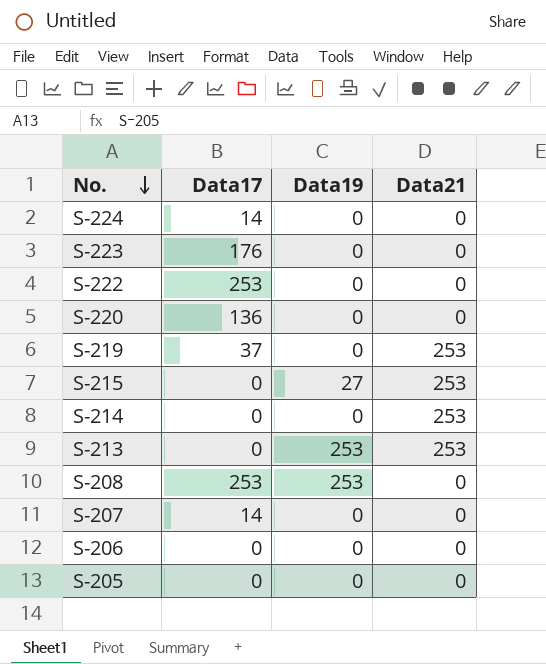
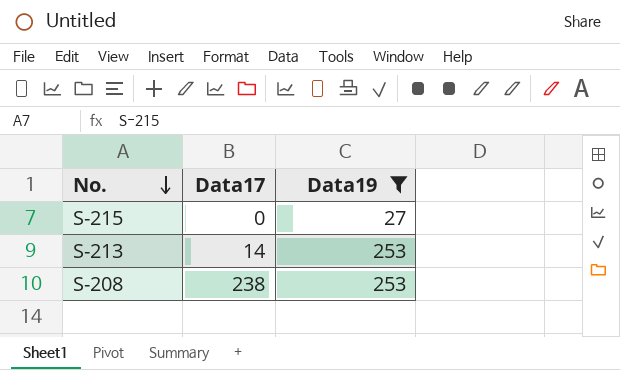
filter: none -> Data19 != 0
column Data21 | position: 4 -> none
S-213 | Data17: 0 -> 14
S-208 | Data17: 253 -> 238

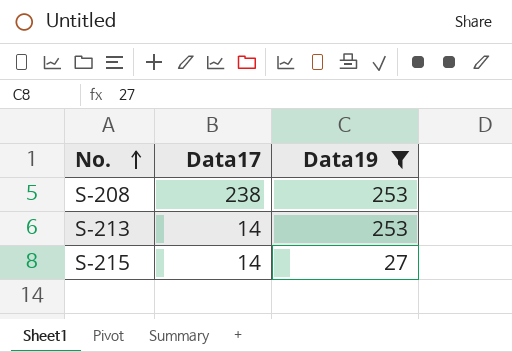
row order: No. descending -> No. ascending
S-215 | Data17: 0 -> 14

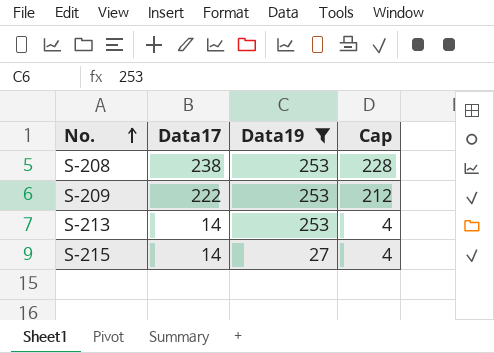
column Cap | formula: none -> [Data17] - 10
row S-209: none -> 222 | 253 | 212

